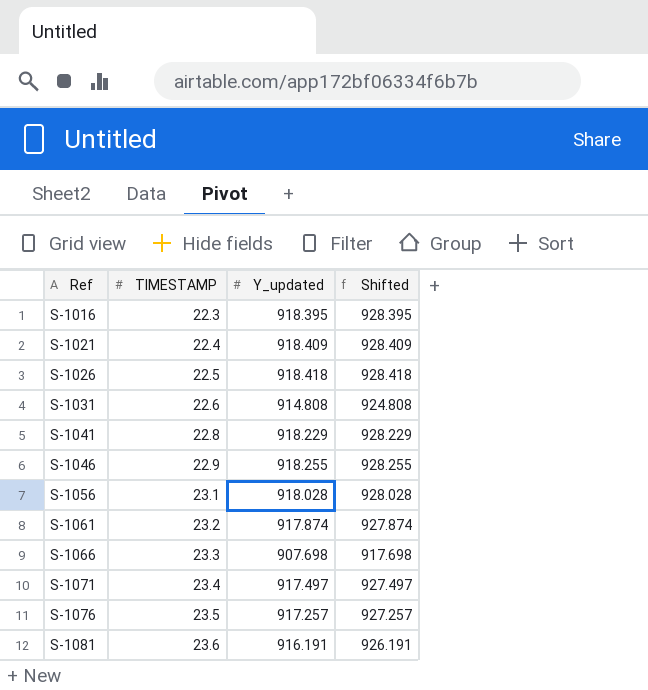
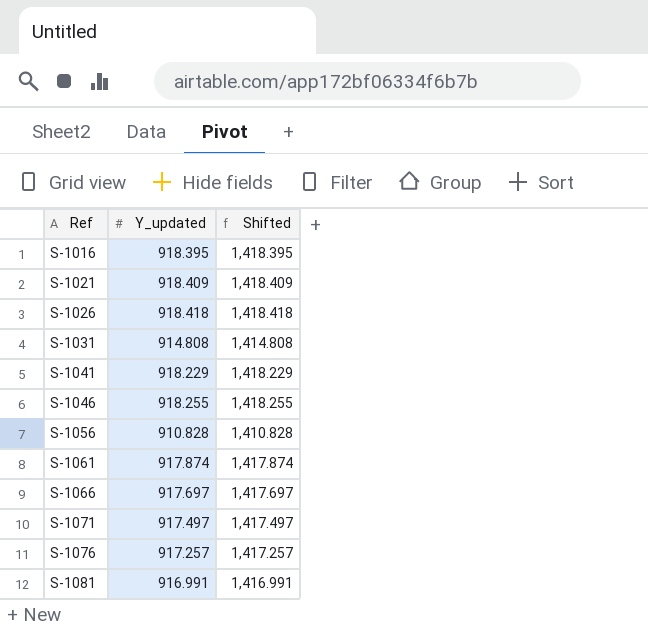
column TIMESTAMP | position: 2 -> none
column Shifted | formula: [Y_updated] + 10 -> [Y_updated] + 500
S-1056 | Y_updated: 918.028 -> 910.828
S-1066 | Y_updated: 907.698 -> 917.697
S-1081 | Y_updated: 916.191 -> 916.991

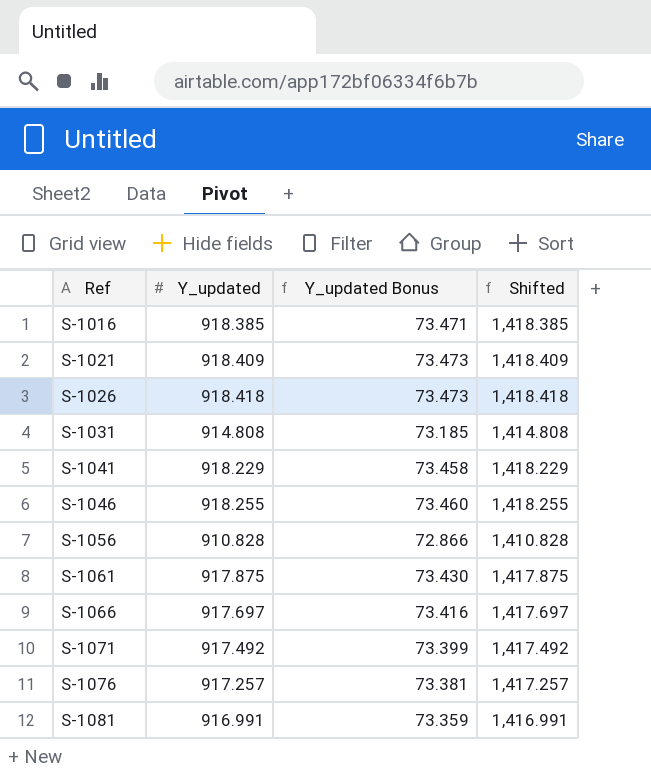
column Y_updated Bonus | formula: none -> [Y_updated] * 0.08
S-1016 | Y_updated: 918.395 -> 918.385
S-1016 | Shifted: 1,418.395 -> 1,418.385
S-1061 | Y_updated: 917.874 -> 917.875
S-1061 | Shifted: 1,417.874 -> 1,417.875
S-1071 | Y_updated: 917.497 -> 917.492
S-1071 | Shifted: 1,417.497 -> 1,417.492

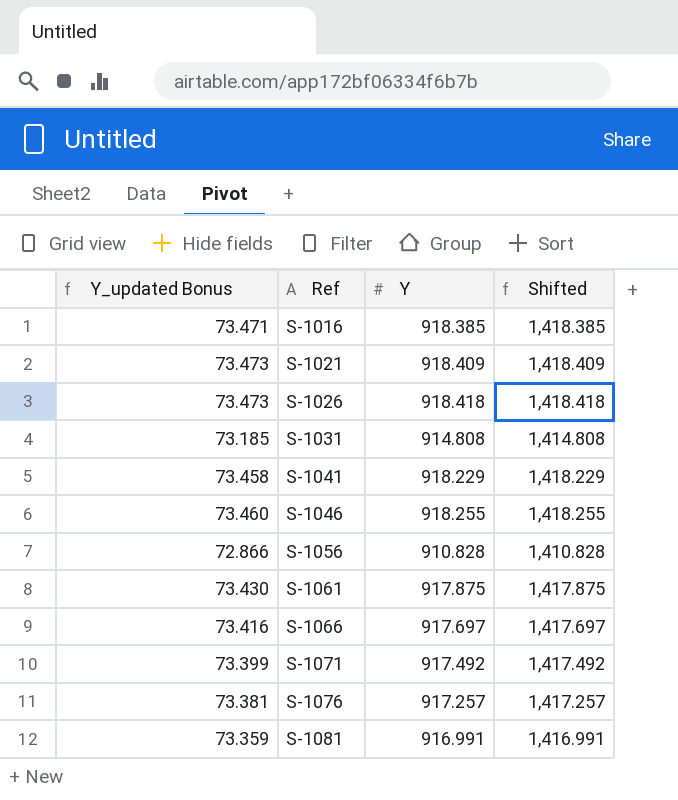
column Y_updated Bonus | position: 3 -> 1
column name: Y_updated -> Y

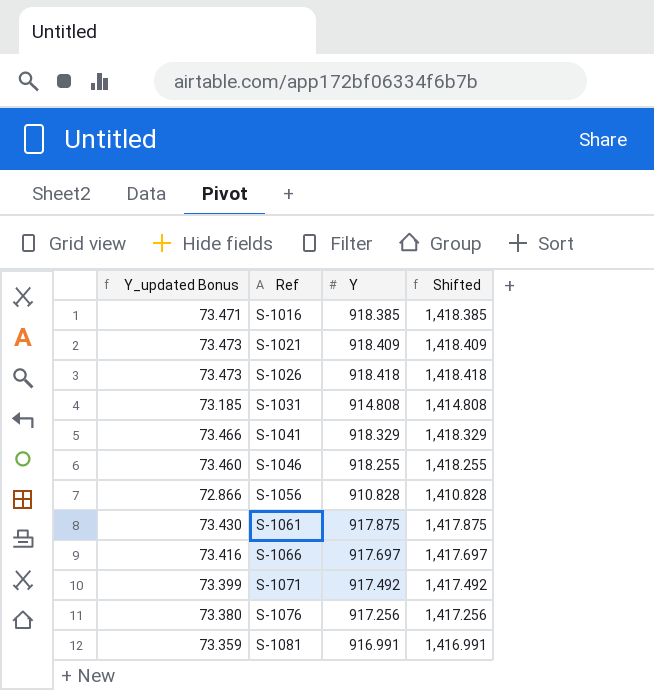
S-1041 | Y_updated Bonus: 73.458 -> 73.466
S-1041 | Y: 918.229 -> 918.329
S-1041 | Shifted: 1,418.229 -> 1,418.329
S-1076 | Y_updated Bonus: 73.381 -> 73.380
S-1076 | Y: 917.257 -> 917.256
S-1076 | Shifted: 1,417.257 -> 1,417.256

